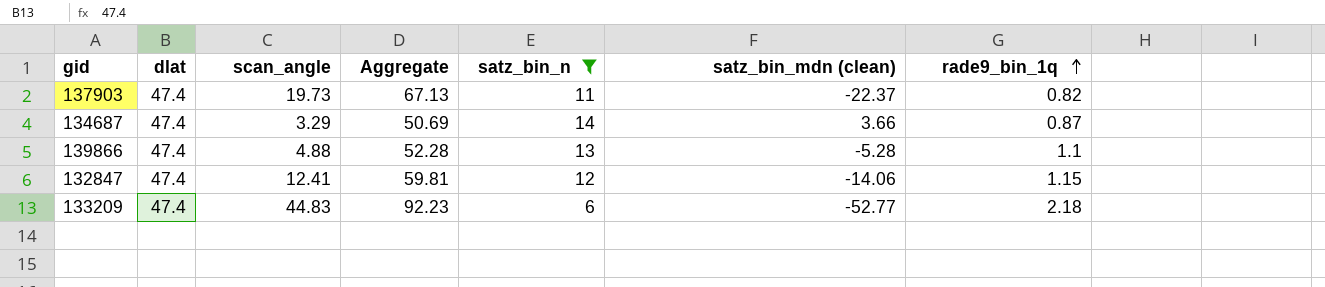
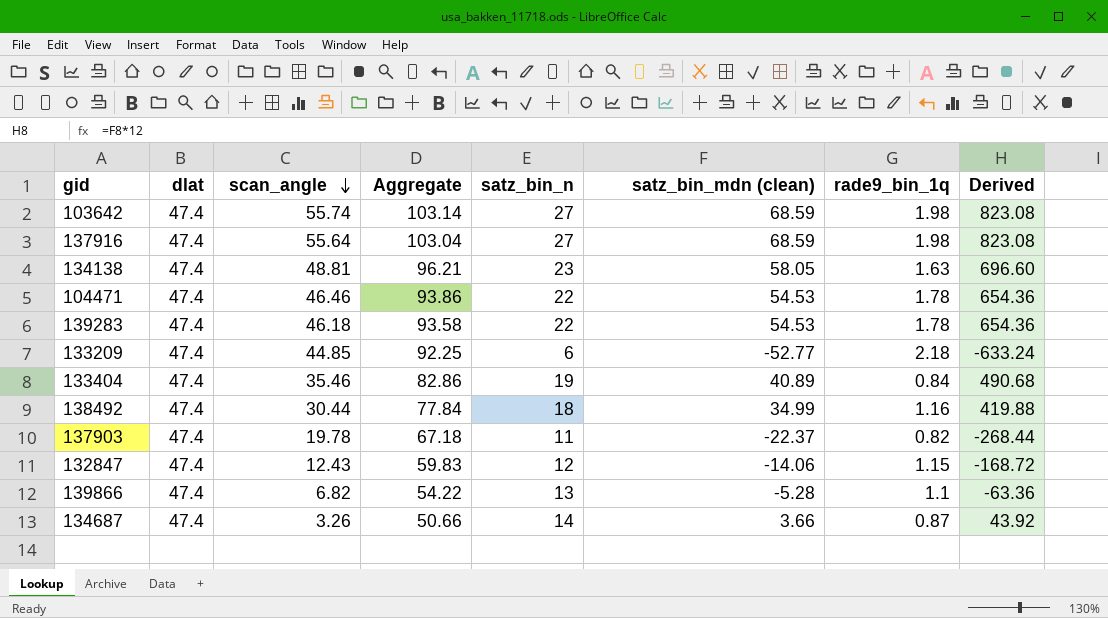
filter: satz_bin_n <= 14 -> none
row order: rade9_bin_1q ascending -> scan_angle descending
column Derived | formula: none -> [satz_bin_mdn (clean)] * 12
133209 | scan_angle: 44.83 -> 44.85
133209 | Aggregate: 92.23 -> 92.25
137903 | scan_angle: 19.73 -> 19.78
137903 | Aggregate: 67.13 -> 67.18
132847 | scan_angle: 12.41 -> 12.43
132847 | Aggregate: 59.81 -> 59.83
139866 | scan_angle: 4.88 -> 6.82
139866 | Aggregate: 52.28 -> 54.22
134687 | scan_angle: 3.29 -> 3.26
134687 | Aggregate: 50.69 -> 50.66

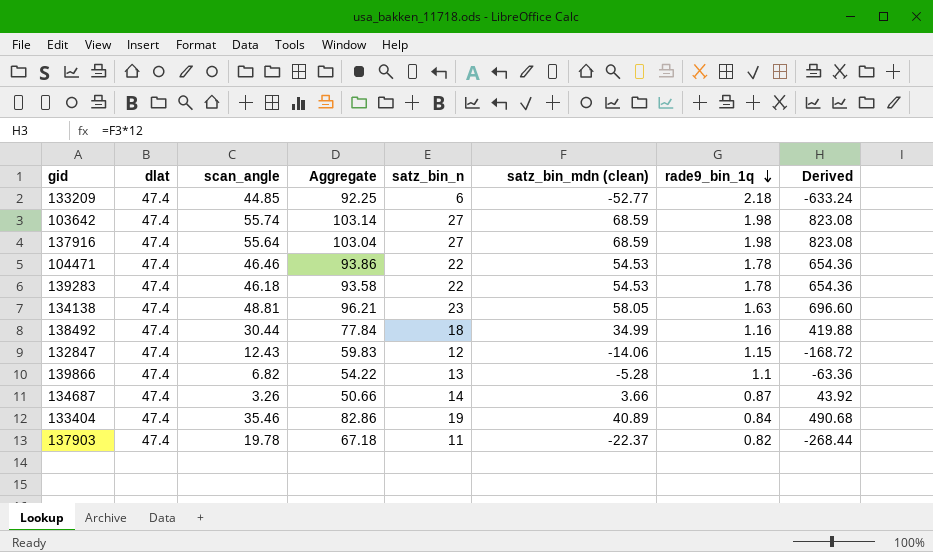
row order: scan_angle descending -> rade9_bin_1q descending

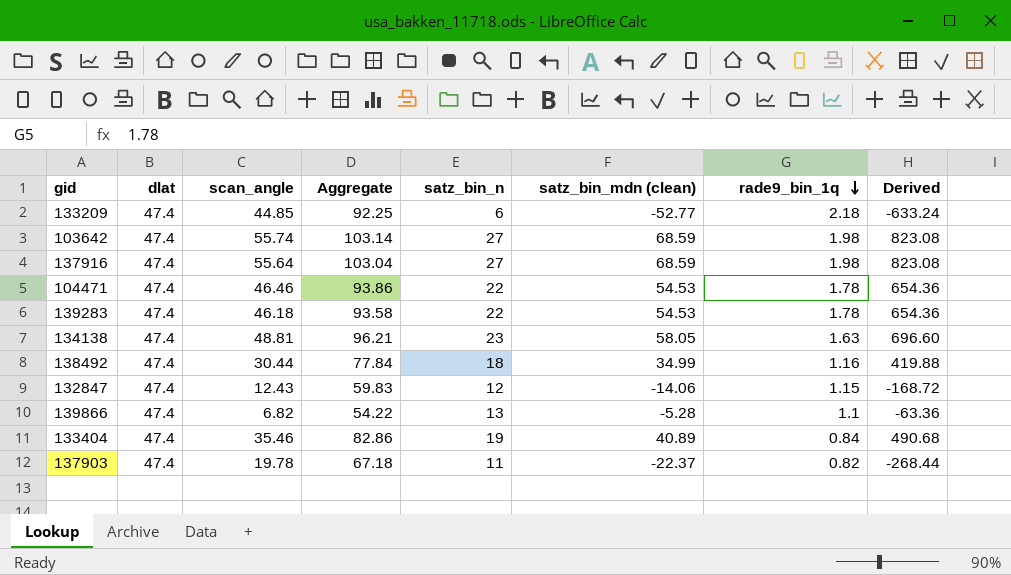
row 134687: 47.4 | 3.26 | 50.66 | 14 | 3.66 | 0.87 | 43.92 -> none

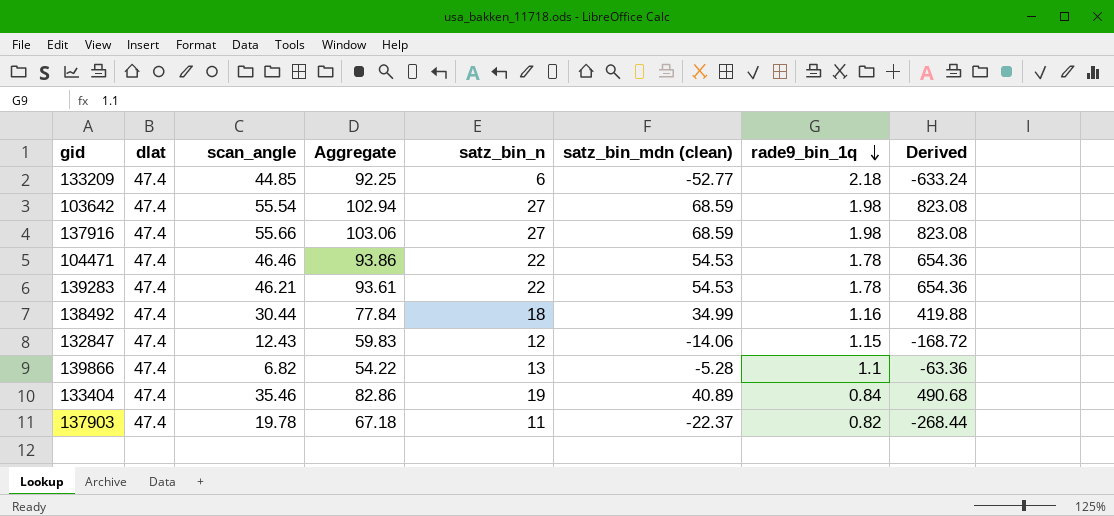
row 134138: 47.4 | 48.81 | 96.21 | 23 | 58.05 | 1.63 | 696.60 -> none
103642 | scan_angle: 55.74 -> 55.54
103642 | Aggregate: 103.14 -> 102.94
137916 | scan_angle: 55.64 -> 55.66
137916 | Aggregate: 103.04 -> 103.06
139283 | scan_angle: 46.18 -> 46.21
139283 | Aggregate: 93.58 -> 93.61

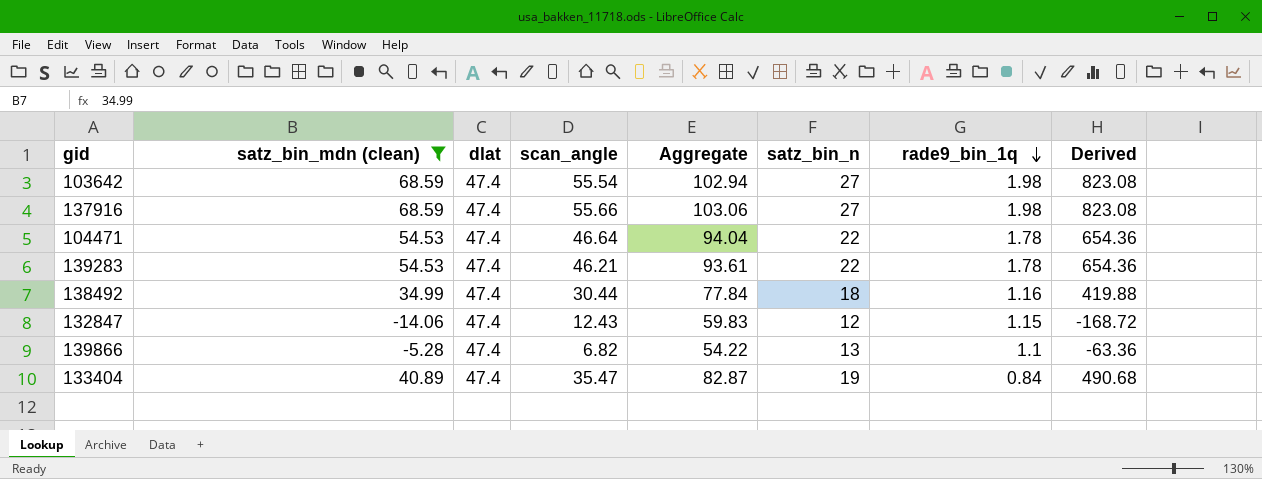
filter: none -> satz_bin_mdn (clean) >= -14.06
column satz_bin_mdn (clean) | position: 6 -> 2
104471 | scan_angle: 46.46 -> 46.64
104471 | Aggregate: 93.86 -> 94.04
133404 | scan_angle: 35.46 -> 35.47
133404 | Aggregate: 82.86 -> 82.87

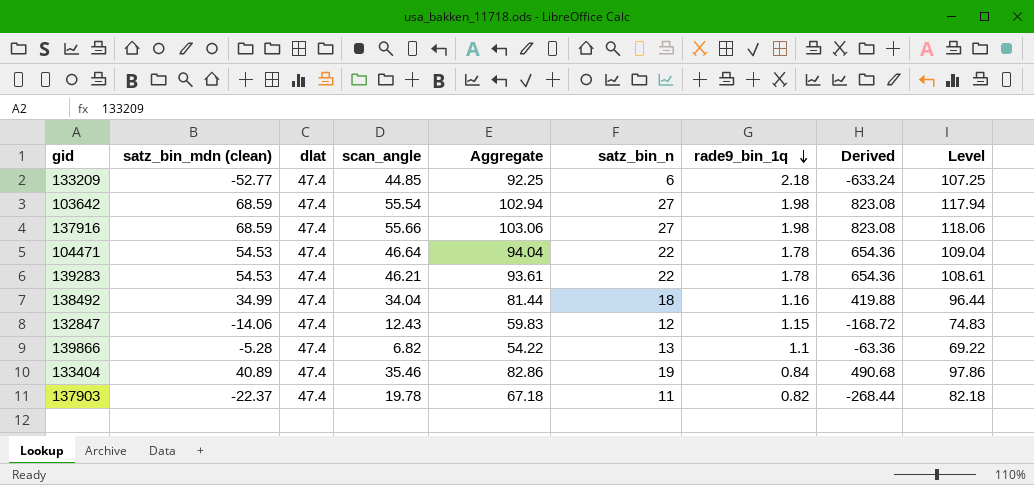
filter: satz_bin_mdn (clean) >= -14.06 -> none
column Level | formula: none -> [Aggregate] + 15
138492 | scan_angle: 30.44 -> 34.04
138492 | Aggregate: 77.84 -> 81.44
133404 | scan_angle: 35.47 -> 35.46
133404 | Aggregate: 82.87 -> 82.86

